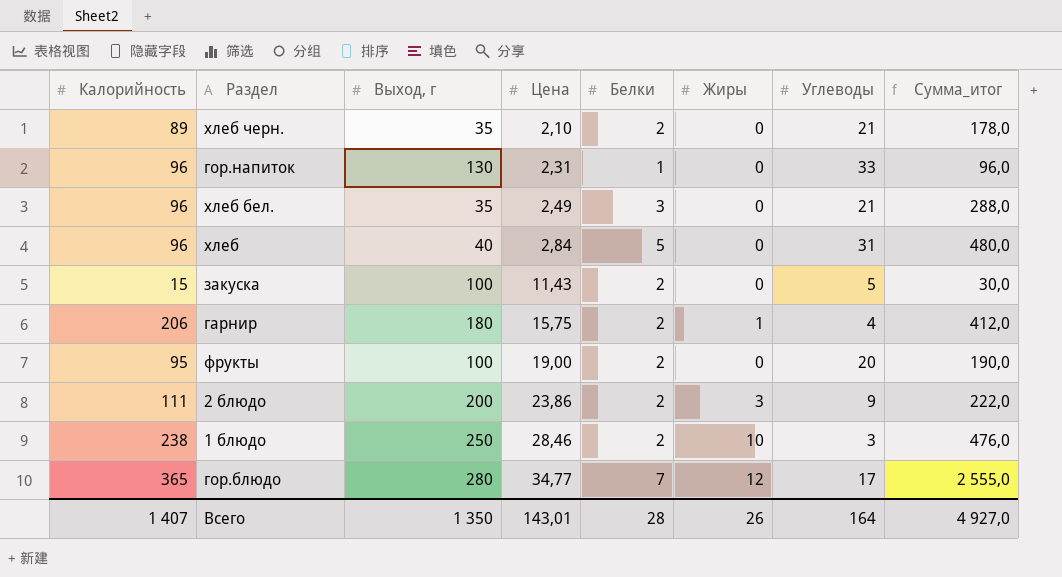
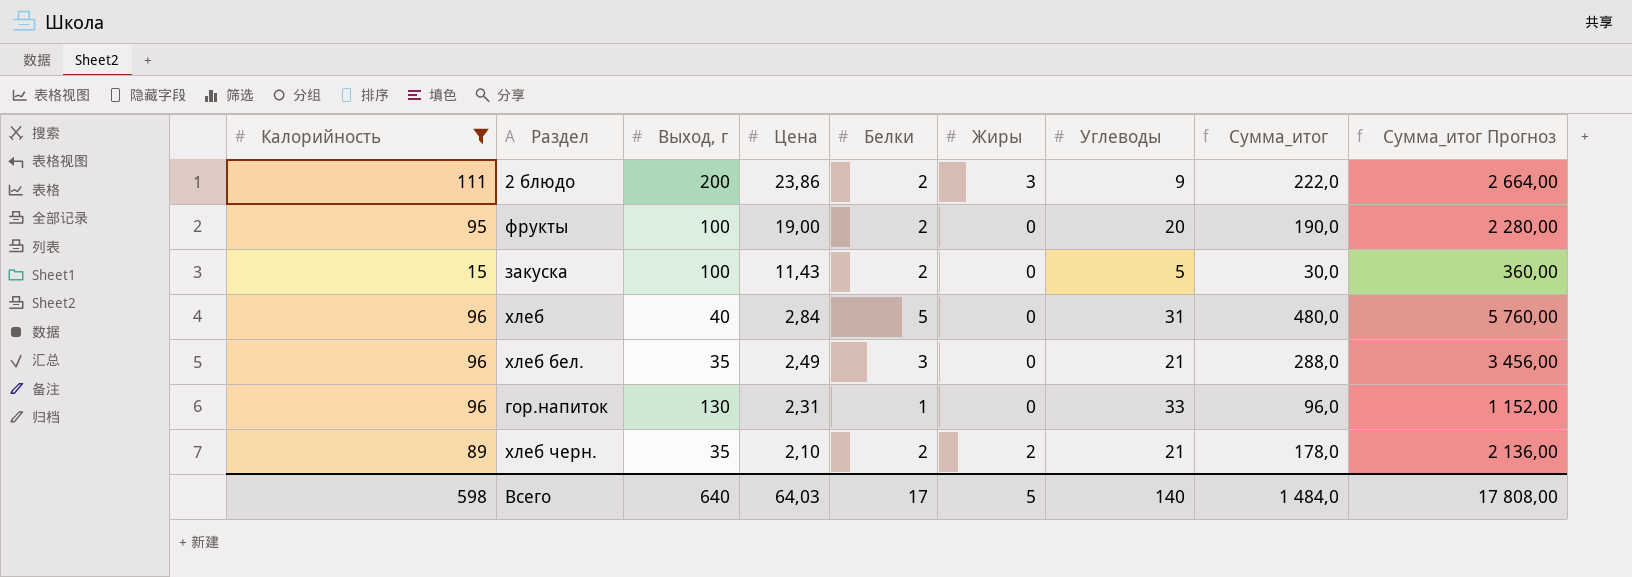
filter: none -> Калорийность <= 111
row order: Цена ascending -> Цена descending
column Сумма_итог Прогноз | formula: none -> [Сумма_итог] * 12
хлеб черн. | Жиры: 0 -> 2
Всего | Калорийность: 1 407 -> 598
Всего | Выход, г: 1 350 -> 640
Всего | Цена: 143,01 -> 64,03
Всего | Белки: 28 -> 17
Всего | Жиры: 26 -> 5
Всего | Углеводы: 164 -> 140
Всего | Сумма_итог: 4 927,0 -> 1 484,0

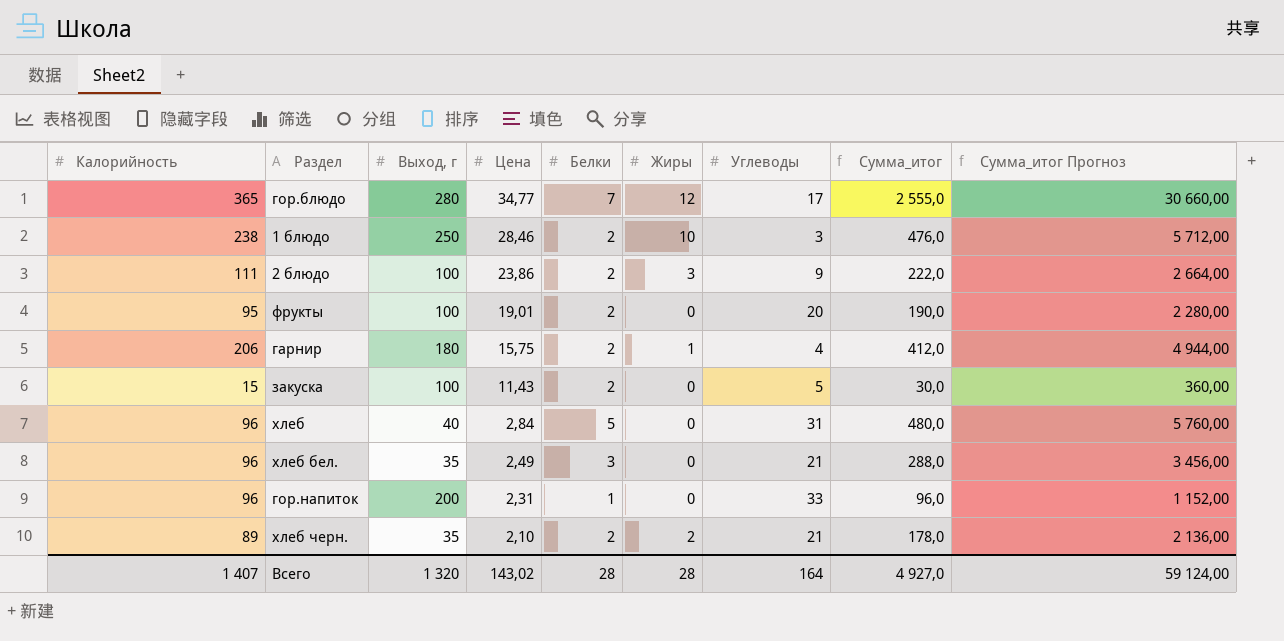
filter: Калорийность <= 111 -> none
2 блюдо | Выход, г: 200 -> 100
фрукты | Цена: 19,00 -> 19,01
гор.напиток | Выход, г: 130 -> 200
Всего | Калорийность: 598 -> 1 407
Всего | Выход, г: 640 -> 1 320
Всего | Цена: 64,03 -> 143,02
Всего | Белки: 17 -> 28
Всего | Жиры: 5 -> 28
Всего | Углеводы: 140 -> 164
Всего | Сумма_итог: 1 484,0 -> 4 927,0
Всего | Сумма_итог Прогноз: 17 808,00 -> 59 124,00

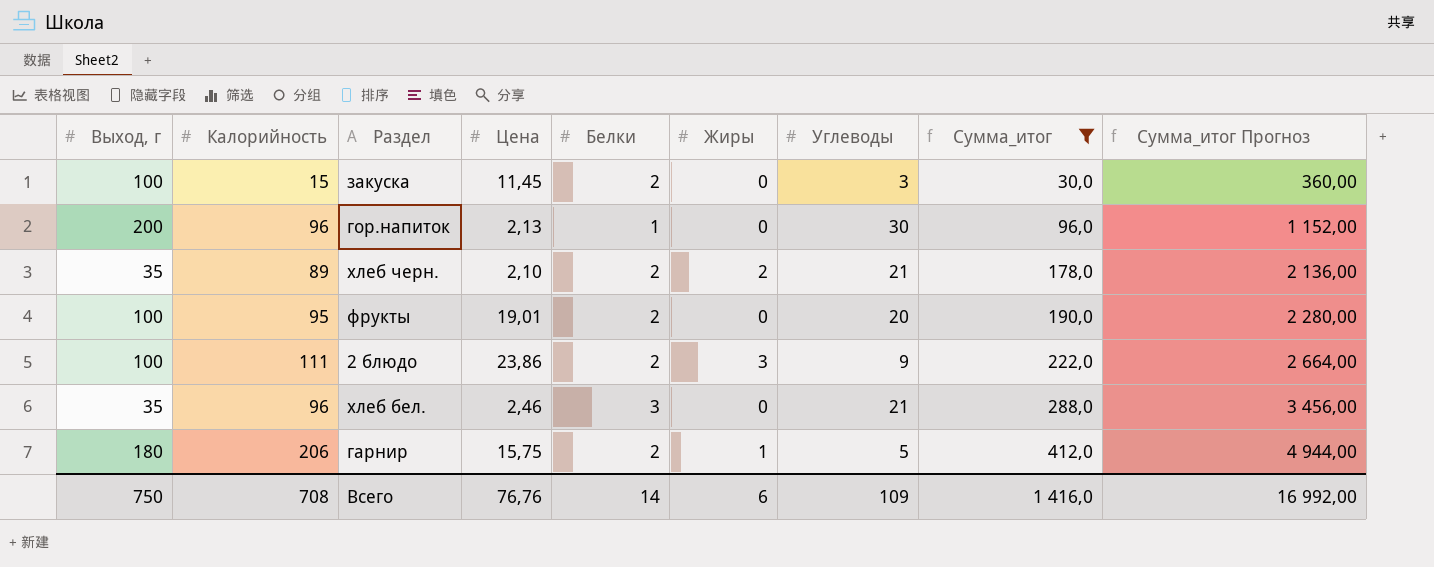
filter: none -> Сумма_итог <= 412,0
row order: Цена descending -> Сумма_итог ascending
column Выход, г | position: 3 -> 1
закуска | Цена: 11,43 -> 11,45
закуска | Углеводы: 5 -> 3
гор.напиток | Цена: 2,31 -> 2,13
гор.напиток | Углеводы: 33 -> 30
хлеб бел. | Цена: 2,49 -> 2,46
гарнир | Углеводы: 4 -> 5
Всего | Выход, г: 1 320 -> 750
Всего | Калорийность: 1 407 -> 708
Всего | Цена: 143,02 -> 76,76
Всего | Белки: 28 -> 14
Всего | Жиры: 28 -> 6
Всего | Углеводы: 164 -> 109
Всего | Сумма_итог: 4 927,0 -> 1 416,0
Всего | Сумма_итог Прогноз: 59 124,00 -> 16 992,00

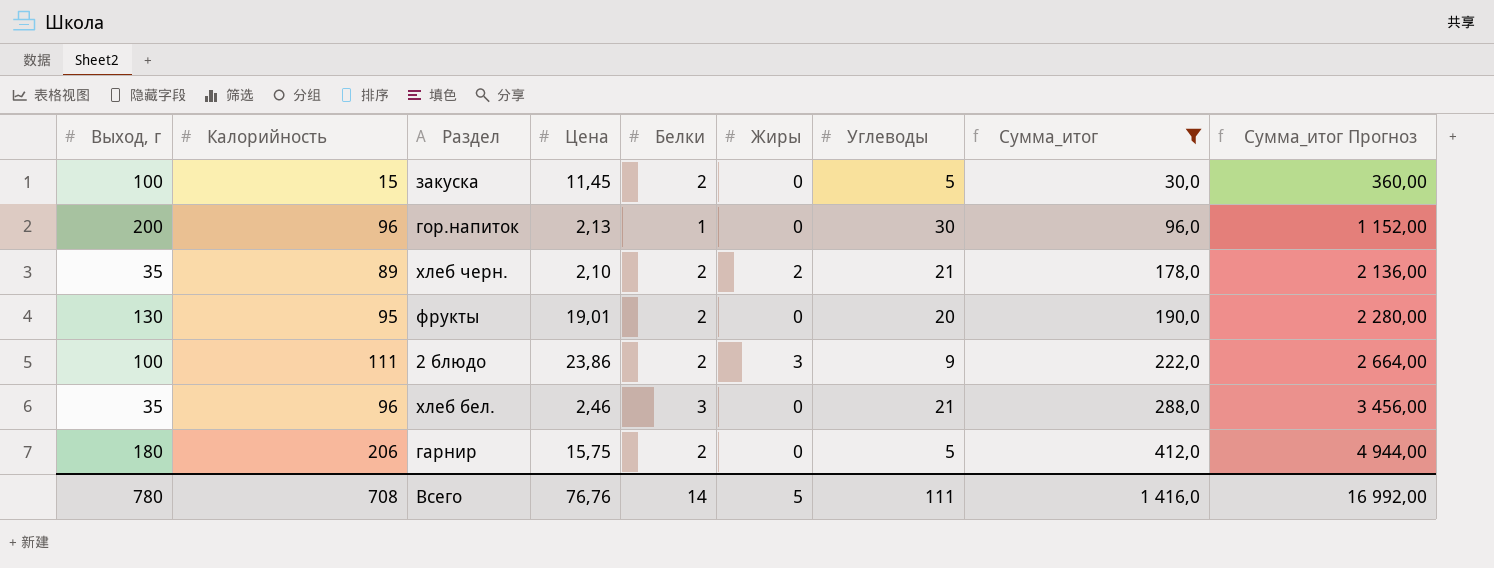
закуска | Углеводы: 3 -> 5
фрукты | Выход, г: 100 -> 130
гарнир | Жиры: 1 -> 0
Всего | Выход, г: 750 -> 780
Всего | Жиры: 6 -> 5
Всего | Углеводы: 109 -> 111

